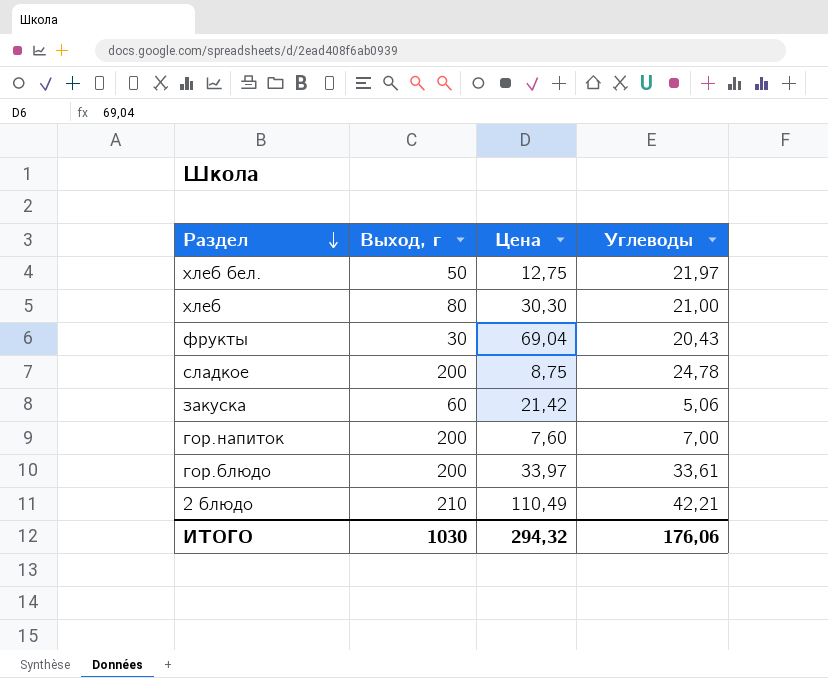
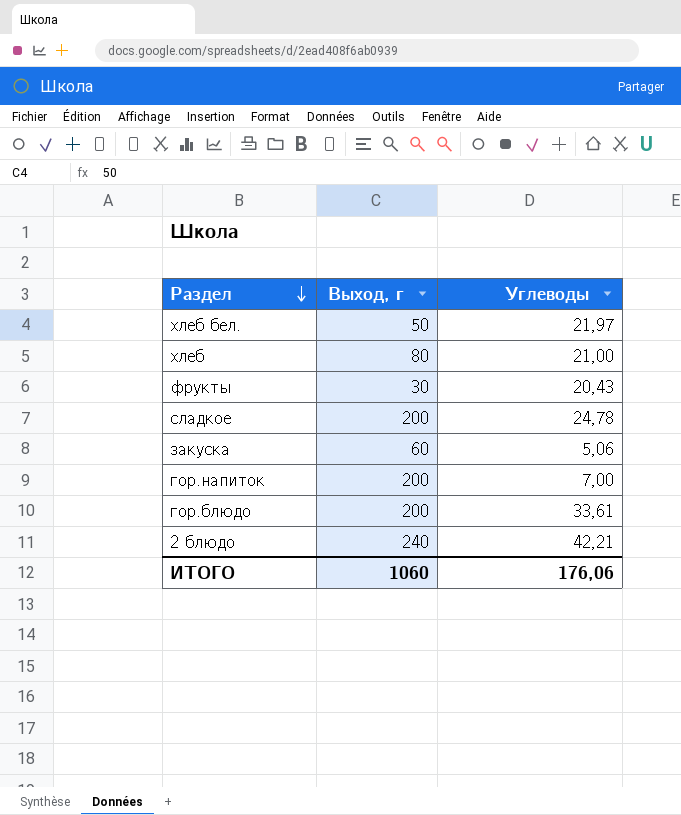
column Цена | position: 3 -> none
2 блюдо | Выход, г: 210 -> 240
ИТОГО | Выход, г: 1030 -> 1060

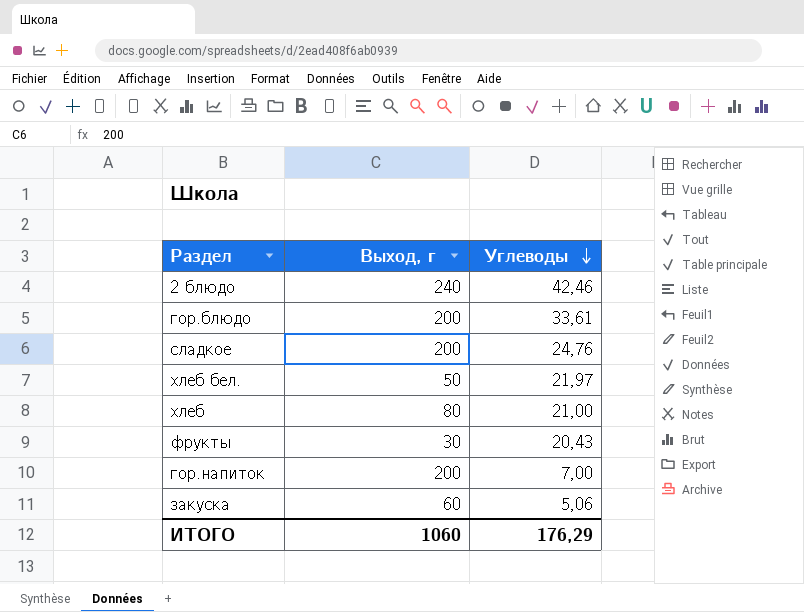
row order: Раздел descending -> Углеводы descending
2 блюдо | Углеводы: 42,21 -> 42,46
сладкое | Углеводы: 24,78 -> 24,76
ИТОГО | Углеводы: 176,06 -> 176,29

